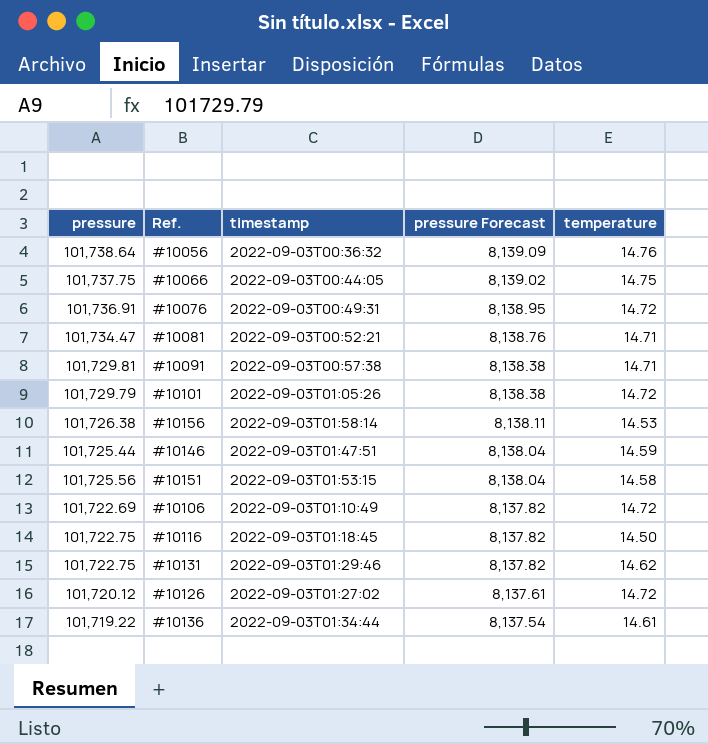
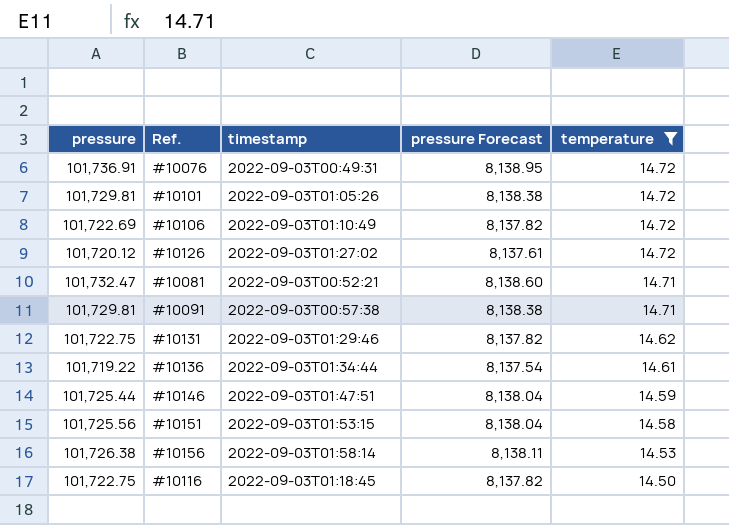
filter: none -> temperature <= 14.72
row order: pressure Forecast descending -> temperature descending
#10101 | pressure: 101,729.79 -> 101,729.81
#10081 | pressure: 101,734.47 -> 101,732.47
#10081 | pressure Forecast: 8,138.76 -> 8,138.60

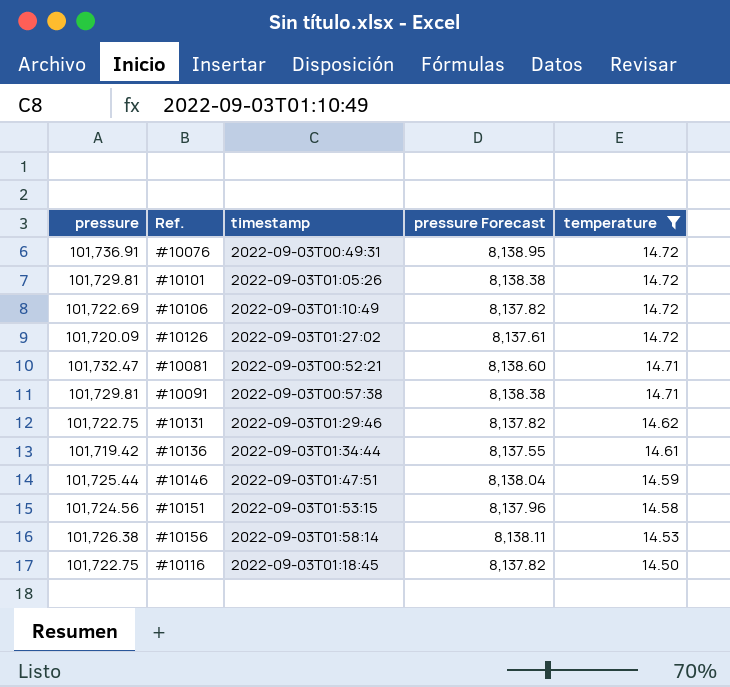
#10126 | pressure: 101,720.12 -> 101,720.09
#10136 | pressure: 101,719.22 -> 101,719.42
#10136 | pressure Forecast: 8,137.54 -> 8,137.55
#10151 | pressure: 101,725.56 -> 101,724.56
#10151 | pressure Forecast: 8,138.04 -> 8,137.96

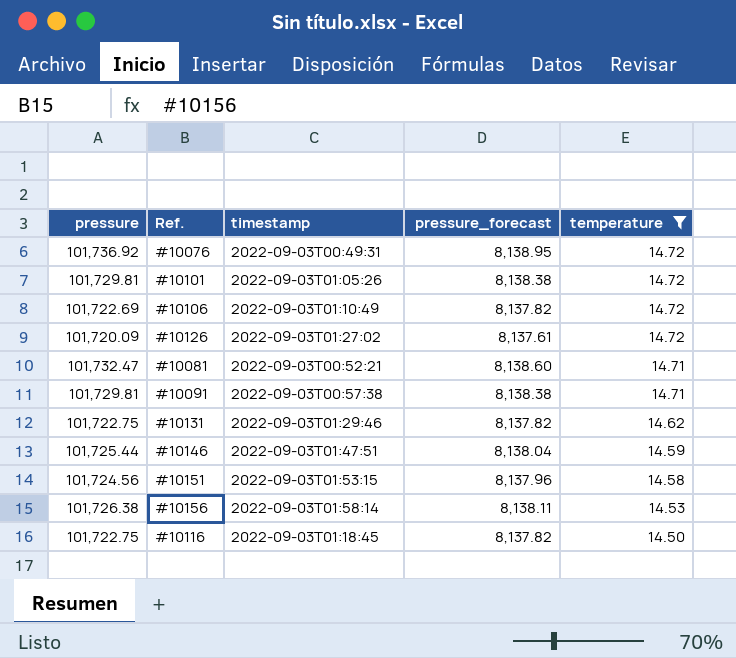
column name: pressure Forecast -> pressure_forecast
row #10136: 101,719.42 | 2022-09-03T01:34:44 | 8,137.55 | 14.61 -> none
#10076 | pressure: 101,736.91 -> 101,736.92

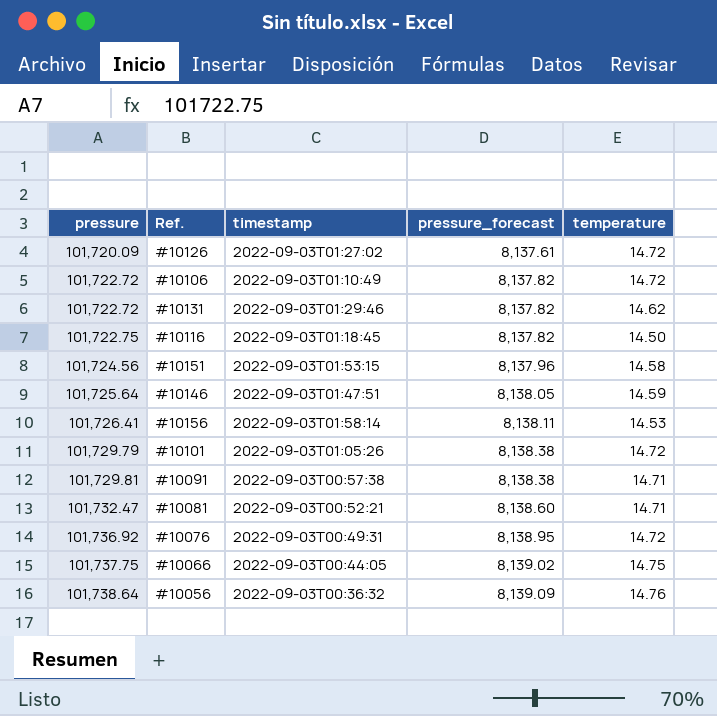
filter: temperature <= 14.72 -> none
row order: temperature descending -> pressure ascending
#10106 | pressure: 101,722.69 -> 101,722.72
#10131 | pressure: 101,722.75 -> 101,722.72
#10146 | pressure: 101,725.44 -> 101,725.64
#10146 | pressure_forecast: 8,138.04 -> 8,138.05
#10156 | pressure: 101,726.38 -> 101,726.41
#10101 | pressure: 101,729.81 -> 101,729.79

